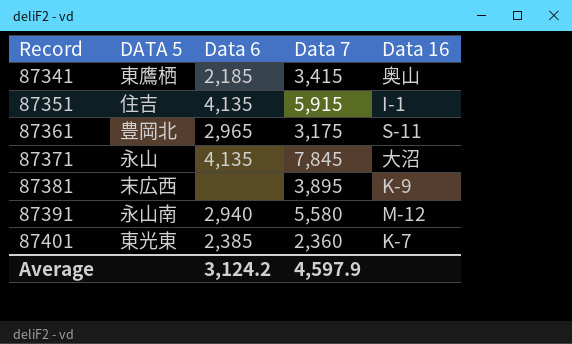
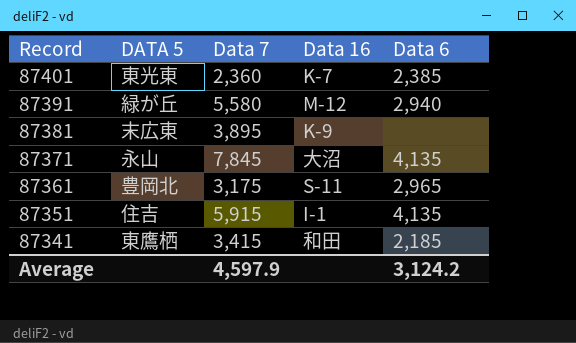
row order: Record ascending -> Record descending
column Data 6 | position: 3 -> 5
87391 | DATA 5: 永山南 -> 緑が丘
87381 | DATA 5: 末広西 -> 末広東
87341 | Data 16: 奥山 -> 和田

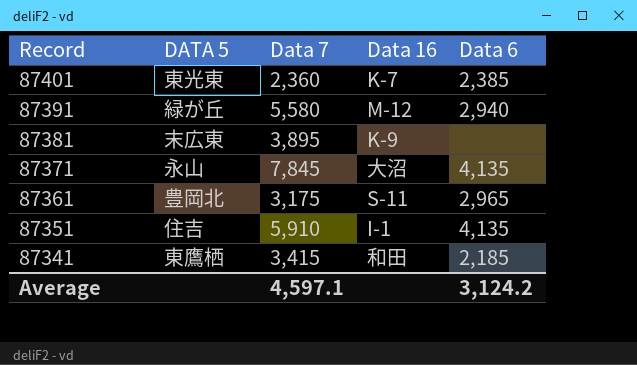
87351 | Data 7: 5,915 -> 5,910
Average | Data 7: 4,597.9 -> 4,597.1

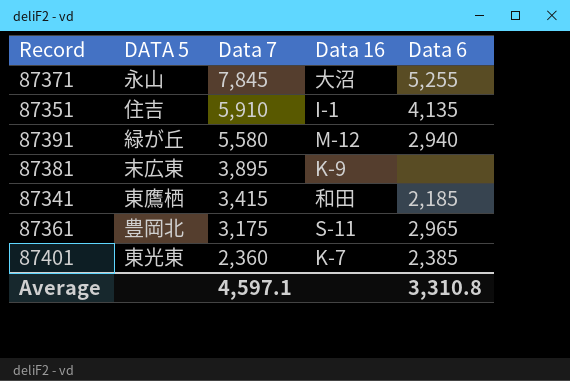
row order: Record descending -> Data 7 descending
87371 | Data 6: 4,135 -> 5,255
Average | Data 6: 3,124.2 -> 3,310.8

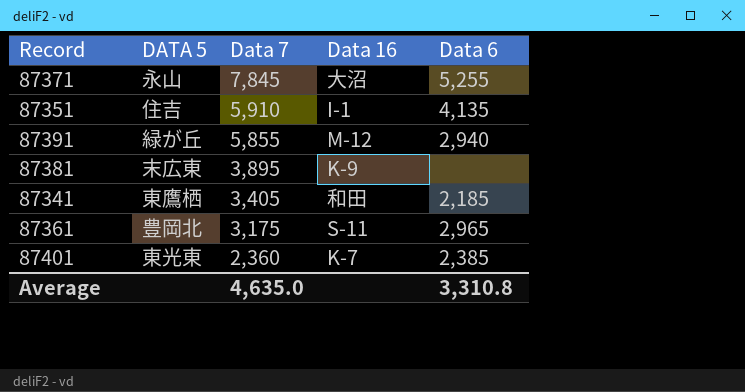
87391 | Data 7: 5,580 -> 5,855
87341 | Data 7: 3,415 -> 3,405
Average | Data 7: 4,597.1 -> 4,635.0

